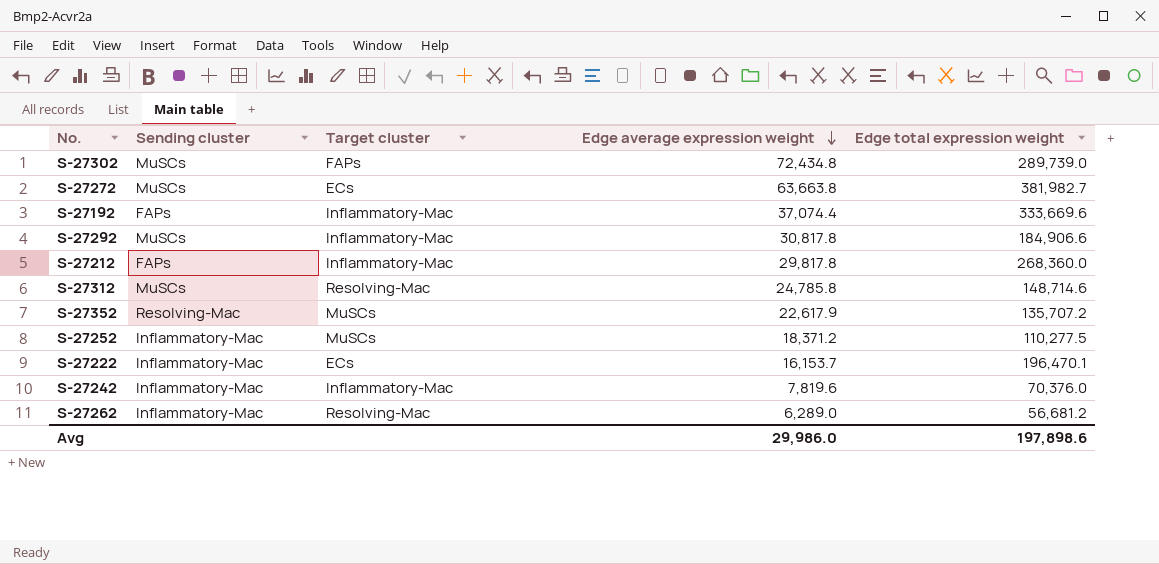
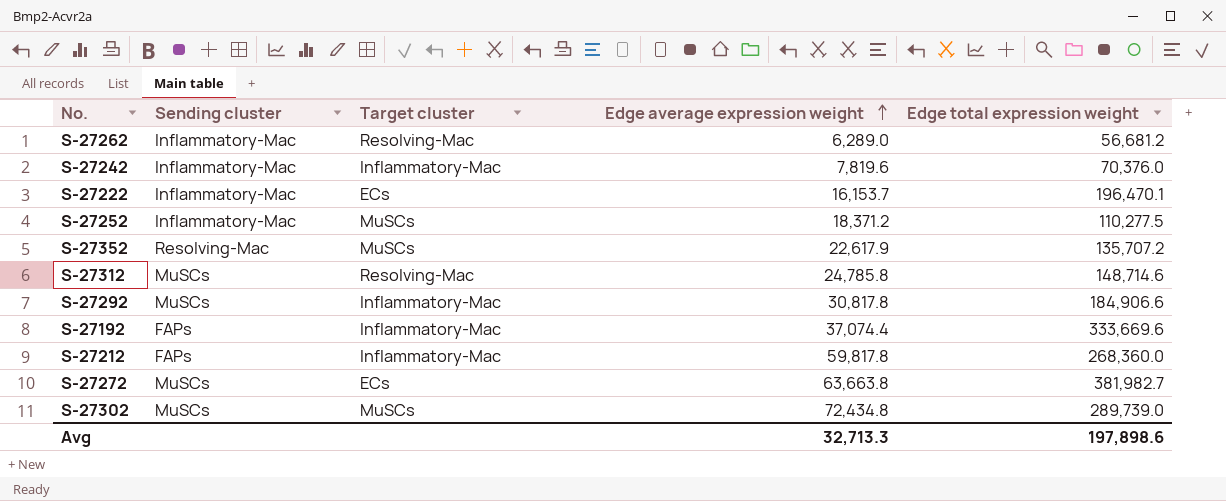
row order: Edge average expression weight descending -> Edge average expression weight ascending
S-27212 | Edge average expression weight: 29,817.8 -> 59,817.8
S-27302 | Target cluster: FAPs -> MuSCs
Avg | Edge average expression weight: 29,986.0 -> 32,713.3

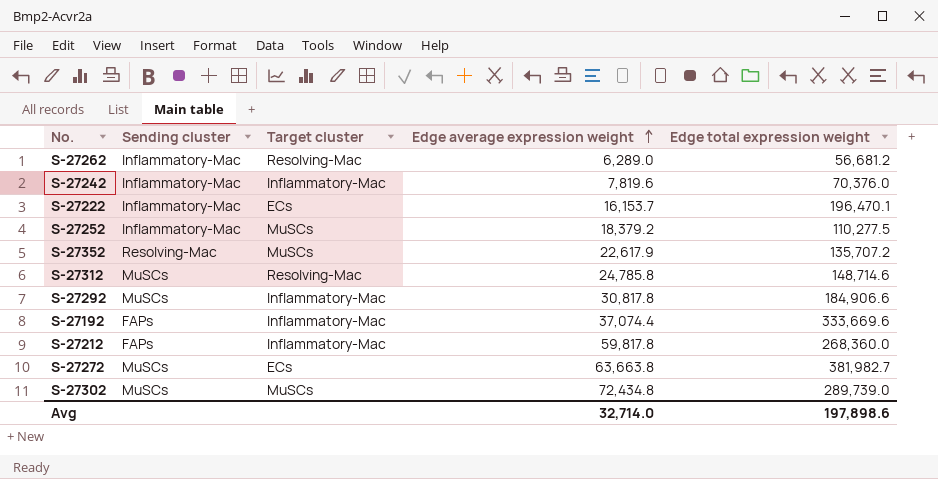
S-27252 | Edge average expression weight: 18,371.2 -> 18,379.2
Avg | Edge average expression weight: 32,713.3 -> 32,714.0

